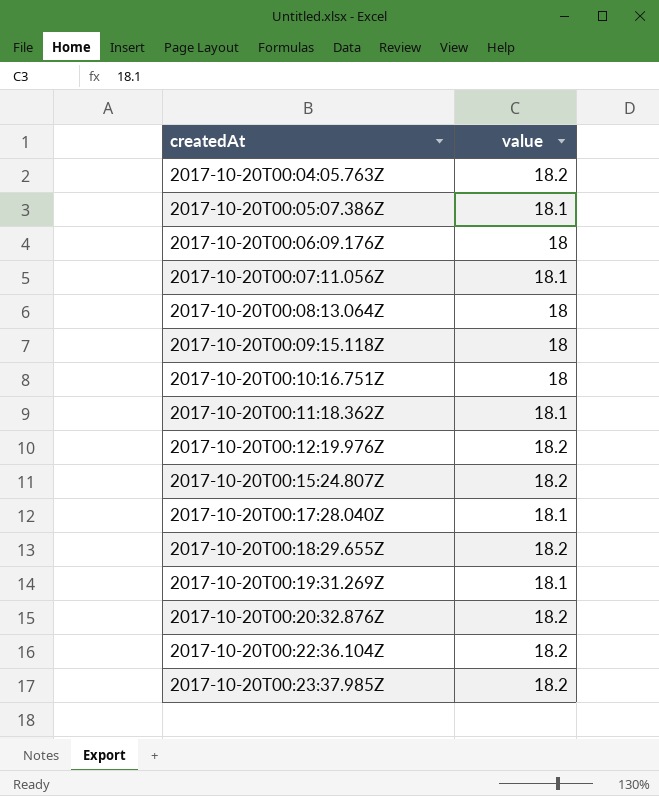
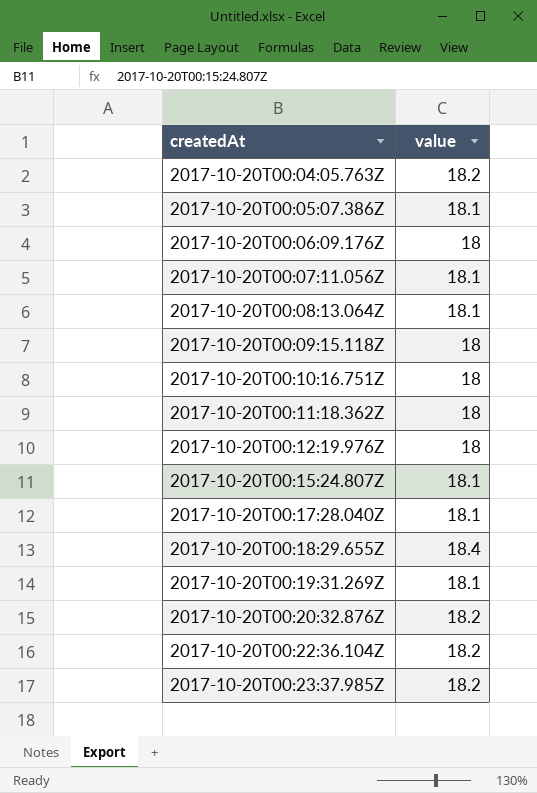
2017-10-20T00:08:13.064Z | value: 18 -> 18.1
2017-10-20T00:11:18.362Z | value: 18.1 -> 18
2017-10-20T00:12:19.976Z | value: 18.2 -> 18
2017-10-20T00:15:24.807Z | value: 18.2 -> 18.1
2017-10-20T00:18:29.655Z | value: 18.2 -> 18.4

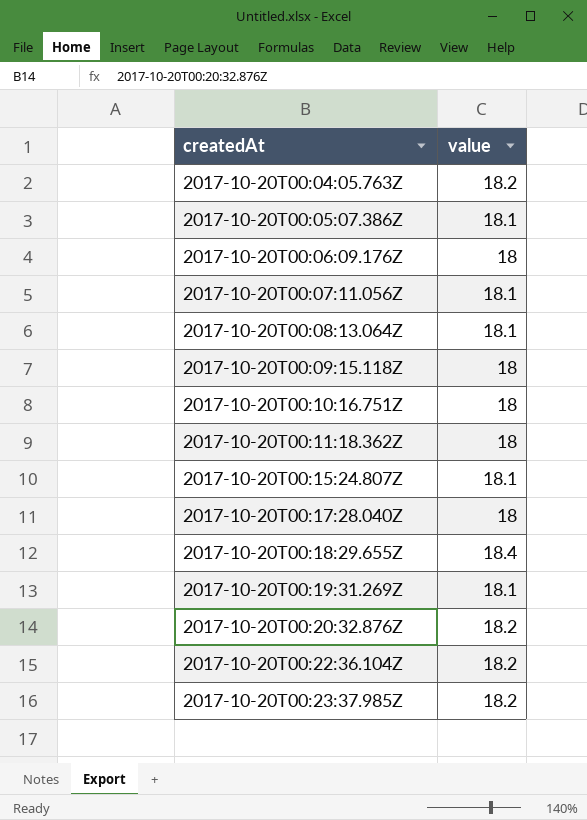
row 2017-10-20T00:12:19.976Z: 18 -> none
2017-10-20T00:17:28.040Z | value: 18.1 -> 18

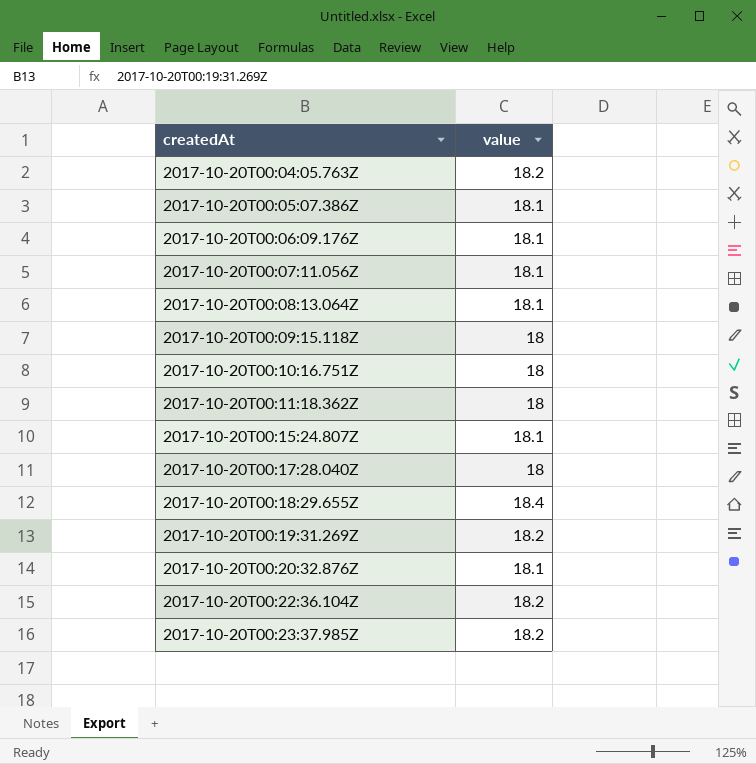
2017-10-20T00:06:09.176Z | value: 18 -> 18.1
2017-10-20T00:19:31.269Z | value: 18.1 -> 18.2
2017-10-20T00:20:32.876Z | value: 18.2 -> 18.1

